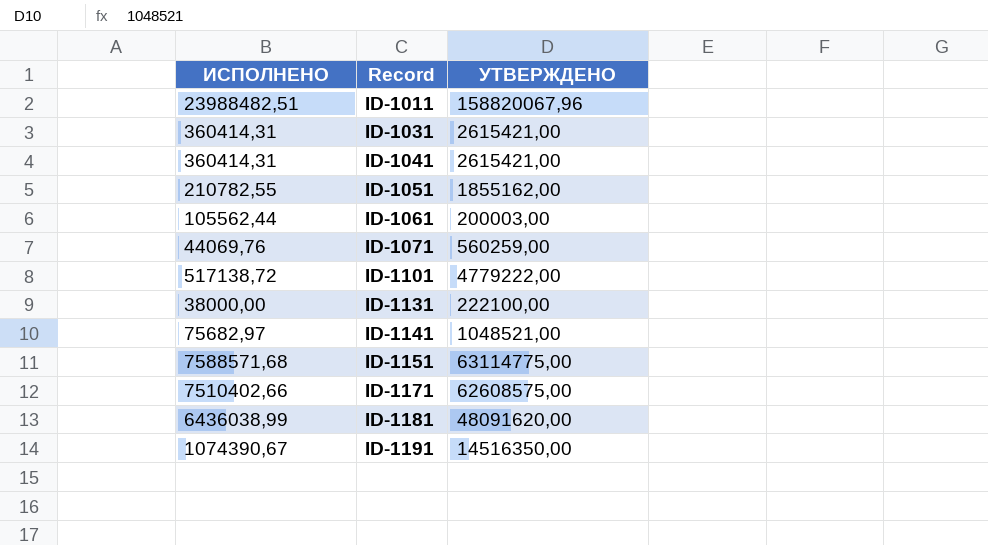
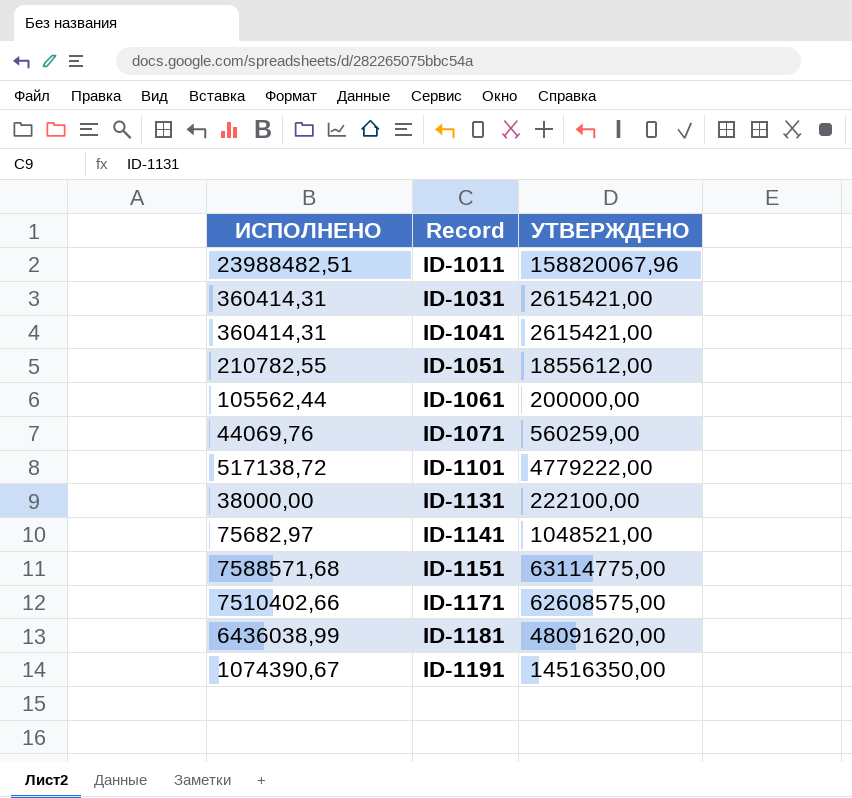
ID-1051 | УТВЕРЖДЕНО: 1855162,00 -> 1855612,00
ID-1061 | УТВЕРЖДЕНО: 200003,00 -> 200000,00

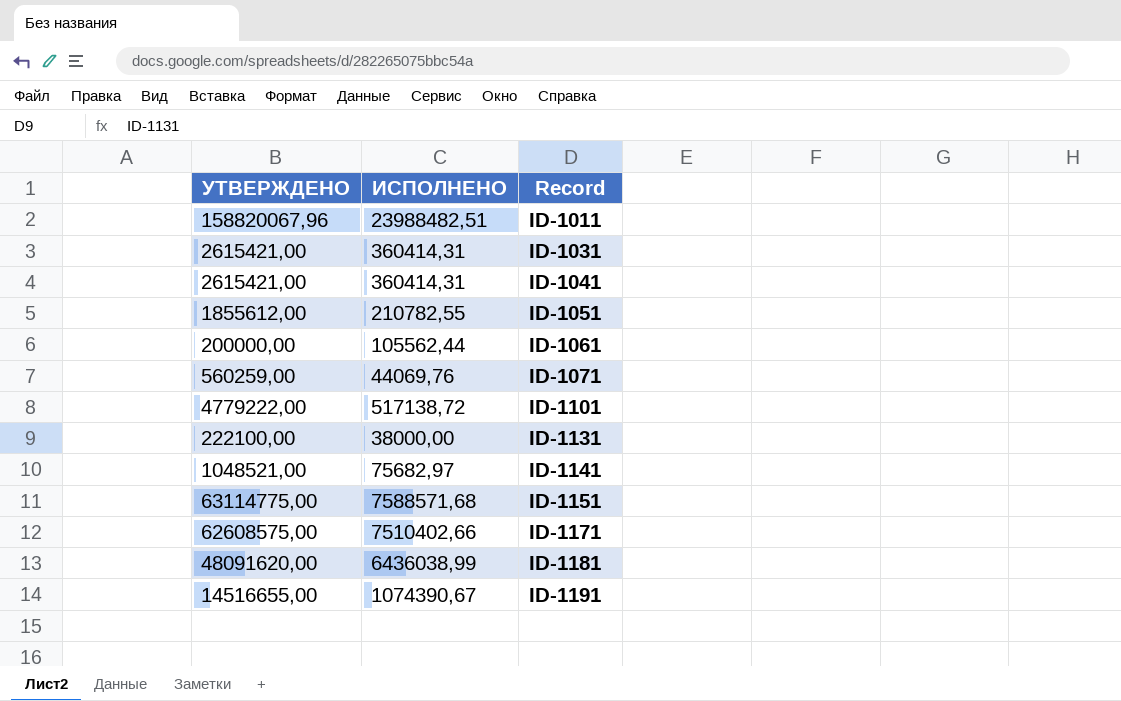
column УТВЕРЖДЕНО | position: 3 -> 1
ID-1191 | УТВЕРЖДЕНО: 14516350,00 -> 14516655,00

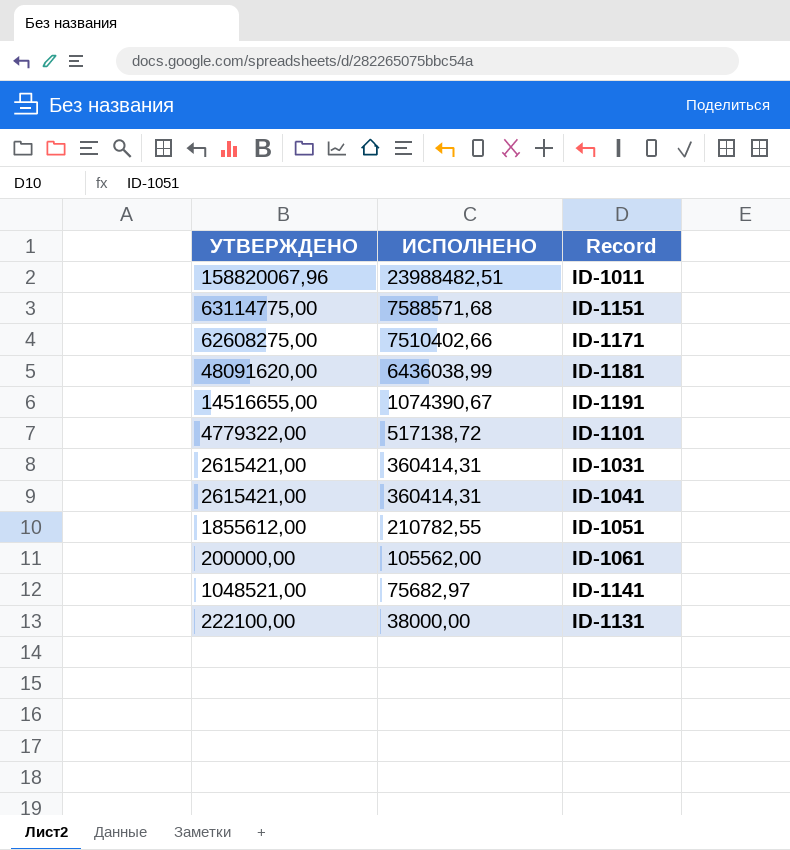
row order: Record ascending -> ИСПОЛНЕНО descending
row ID-1071: 560259,00 | 44069,76 -> none
ID-1171 | УТВЕРЖДЕНО: 62608575,00 -> 62608275,00
ID-1101 | УТВЕРЖДЕНО: 4779222,00 -> 4779322,00
ID-1061 | ИСПОЛНЕНО: 105562,44 -> 105562,00

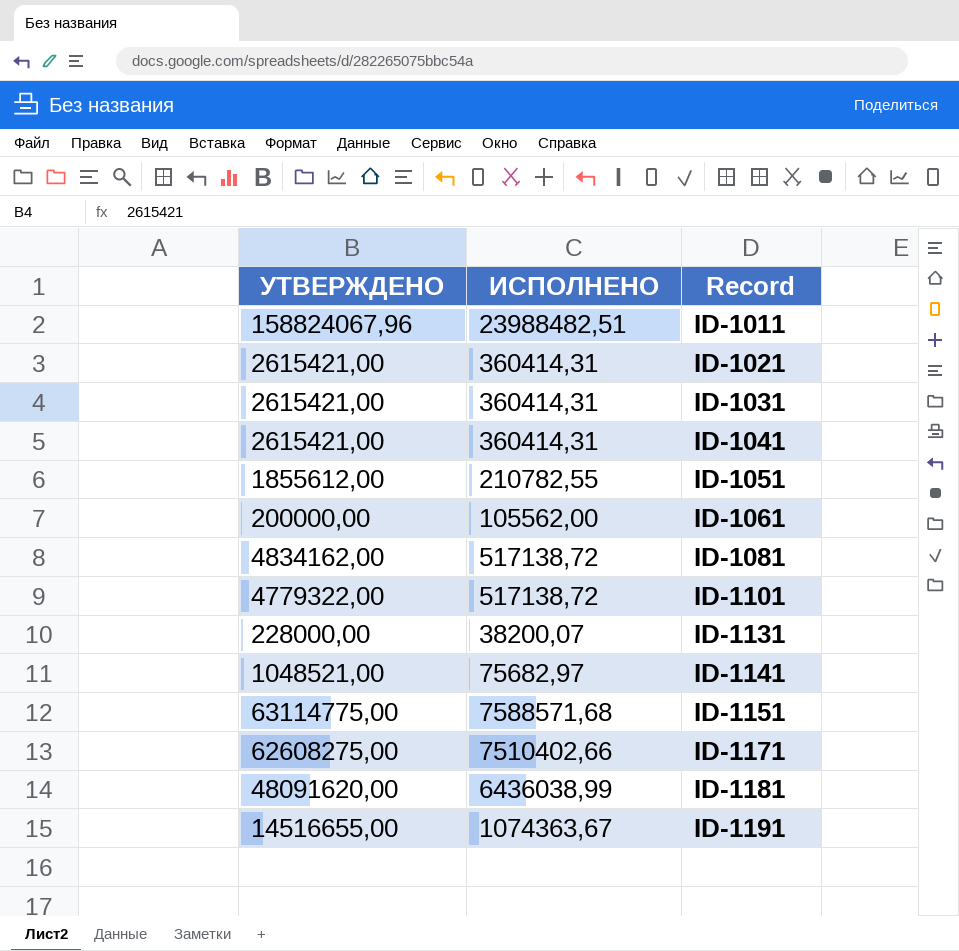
row order: ИСПОЛНЕНО descending -> Record ascending
ID-1011 | УТВЕРЖДЕНО: 158820067,96 -> 158824067,96
row ID-1021: none -> 2615421,00 | 360414,31
row ID-1081: none -> 4834162,00 | 517138,72
ID-1131 | УТВЕРЖДЕНО: 222100,00 -> 228000,00
ID-1131 | ИСПОЛНЕНО: 38000,00 -> 38200,07
ID-1191 | ИСПОЛНЕНО: 1074390,67 -> 1074363,67

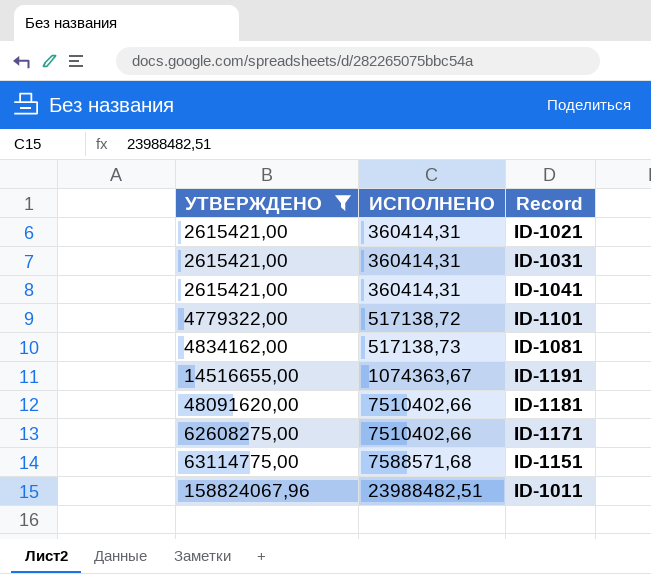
filter: none -> УТВЕРЖДЕНО >= 2615421,00
row order: Record ascending -> УТВЕРЖДЕНО ascending
ID-1081 | ИСПОЛНЕНО: 517138,72 -> 517138,73
ID-1181 | ИСПОЛНЕНО: 6436038,99 -> 7510402,66

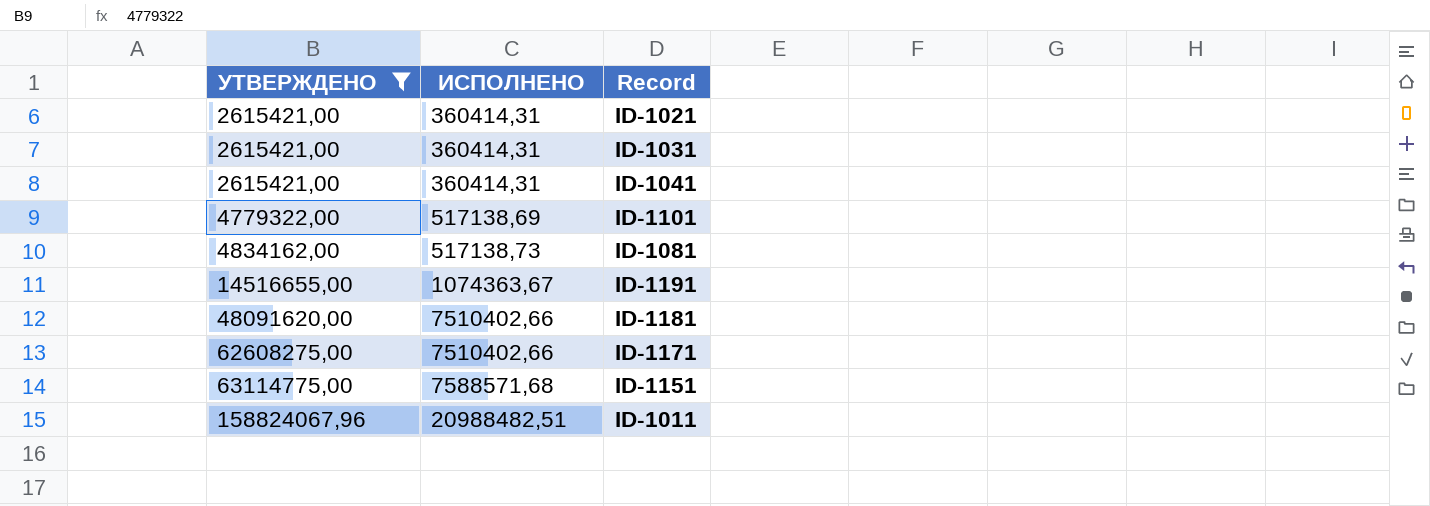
ID-1101 | ИСПОЛНЕНО: 517138,72 -> 517138,69
ID-1011 | ИСПОЛНЕНО: 23988482,51 -> 20988482,51

